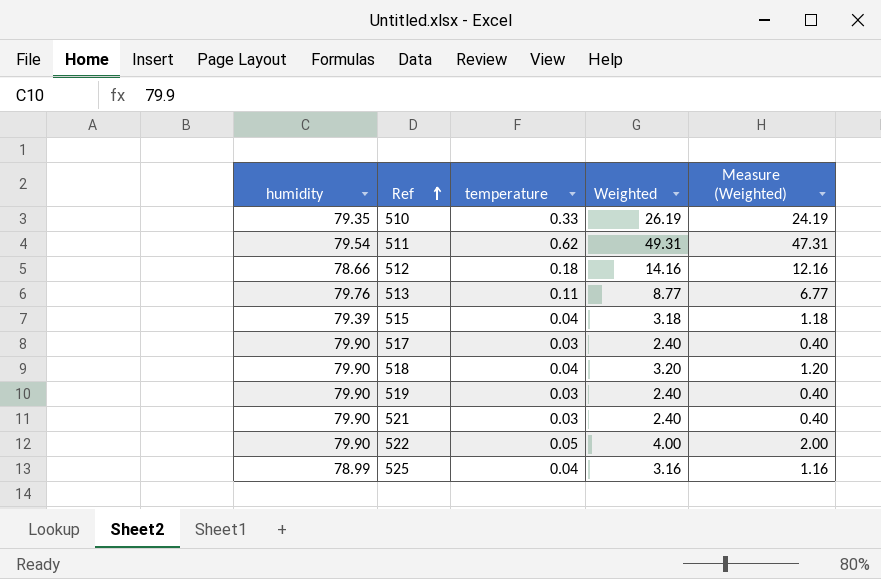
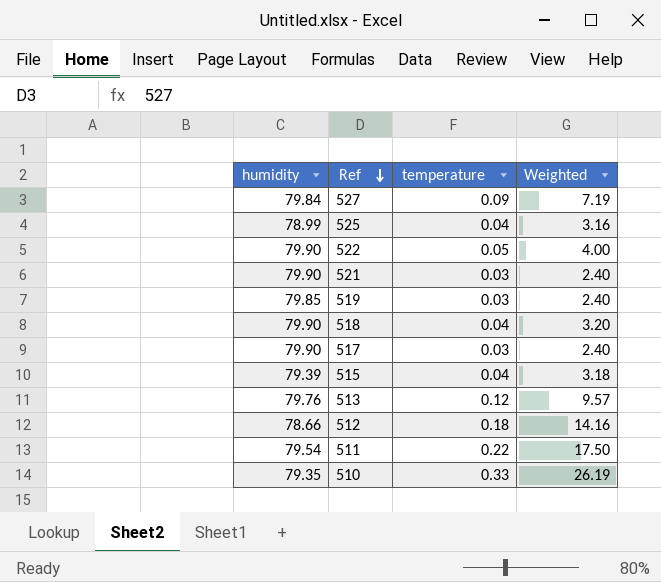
row order: Ref ascending -> Ref descending
column Measure (Weighted) | formula: [Weighted] - 2 -> none
row 527: none -> 79.84 | 0.09 | 7.19
519 | humidity: 79.90 -> 79.85
513 | temperature: 0.11 -> 0.12
513 | Weighted: 8.77 -> 9.57
511 | temperature: 0.62 -> 0.22
511 | Weighted: 49.31 -> 17.50

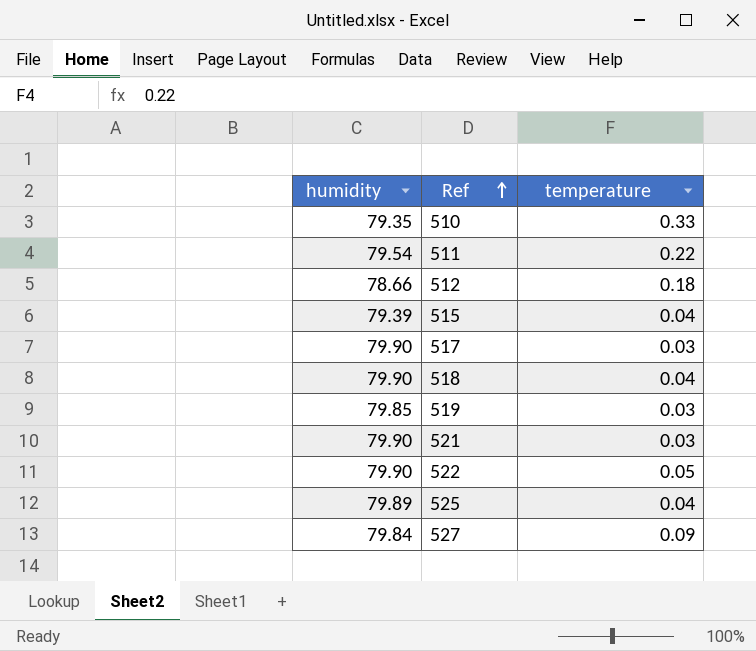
row order: Ref descending -> Ref ascending
column Weighted | formula: [humidity] * [temperature] -> none
row 513: 79.76 | 0.12 | 9.57 -> none
525 | humidity: 78.99 -> 79.89

